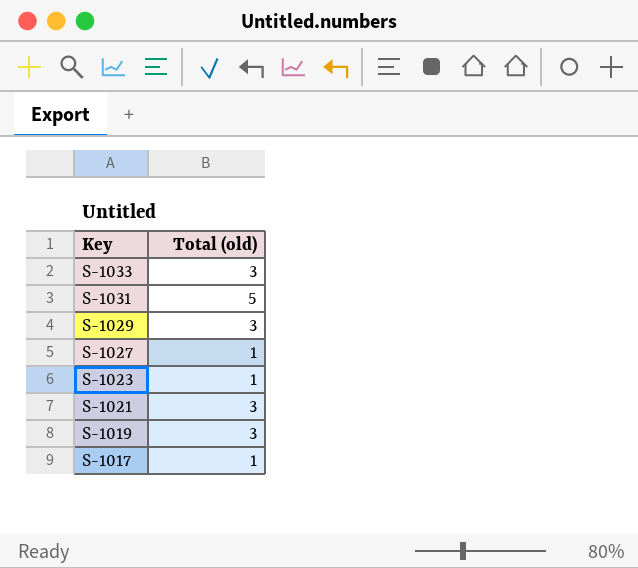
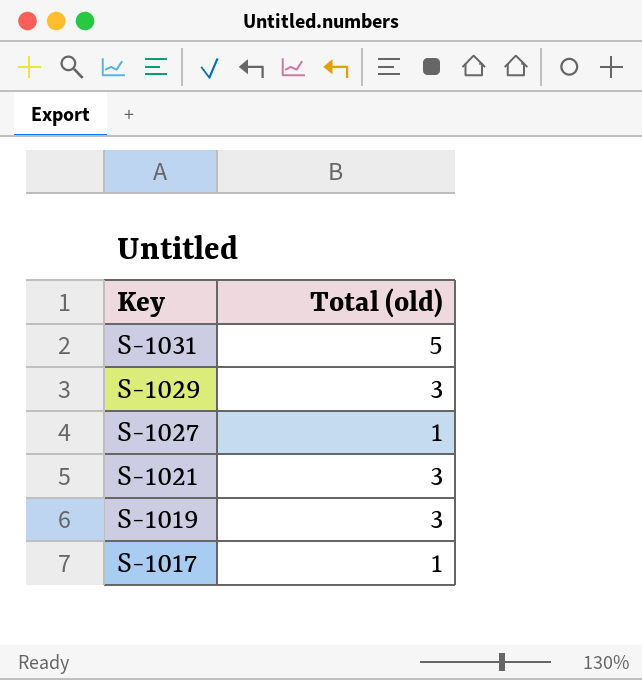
row S-1033: 3 -> none
row S-1023: 1 -> none

